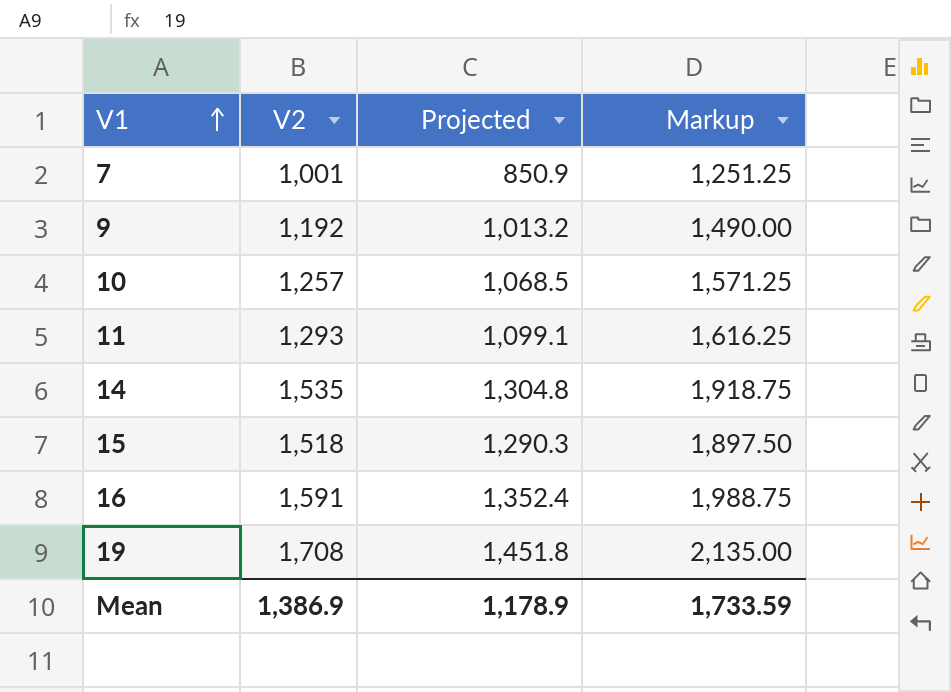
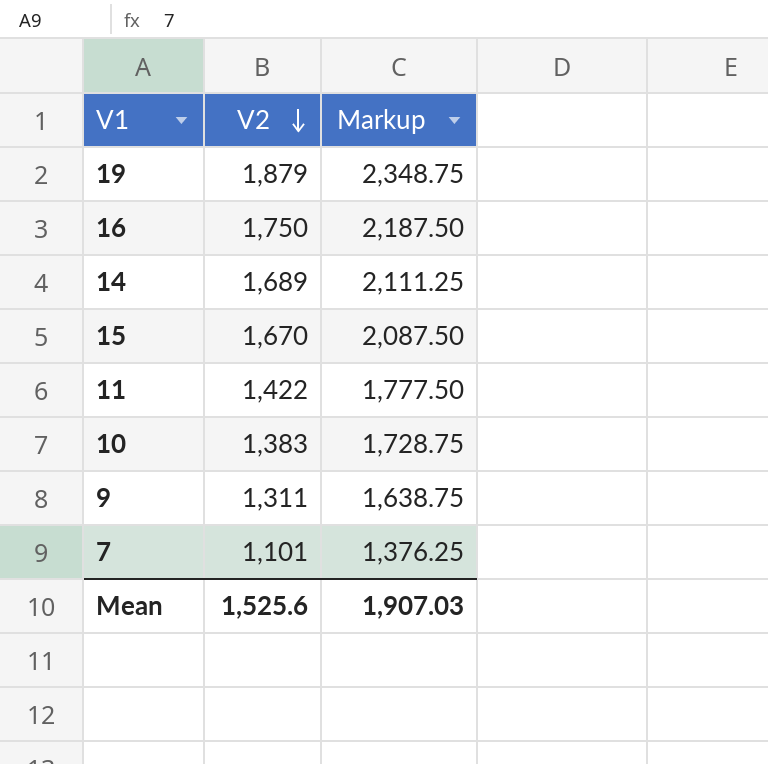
row order: V1 ascending -> V2 descending
column Projected | formula: [V2] * 0.85 -> none
19 | V2: 1,708 -> 1,879
19 | Markup: 2,135.00 -> 2,348.75
16 | V2: 1,591 -> 1,750
16 | Markup: 1,988.75 -> 2,187.50
14 | V2: 1,535 -> 1,689
14 | Markup: 1,918.75 -> 2,111.25
15 | V2: 1,518 -> 1,670
15 | Markup: 1,897.50 -> 2,087.50
11 | V2: 1,293 -> 1,422
11 | Markup: 1,616.25 -> 1,777.50
10 | V2: 1,257 -> 1,383
10 | Markup: 1,571.25 -> 1,728.75
9 | V2: 1,192 -> 1,311
9 | Markup: 1,490.00 -> 1,638.75
7 | V2: 1,001 -> 1,101
7 | Markup: 1,251.25 -> 1,376.25
Mean | V2: 1,386.9 -> 1,525.6
Mean | Markup: 1,733.59 -> 1,907.03

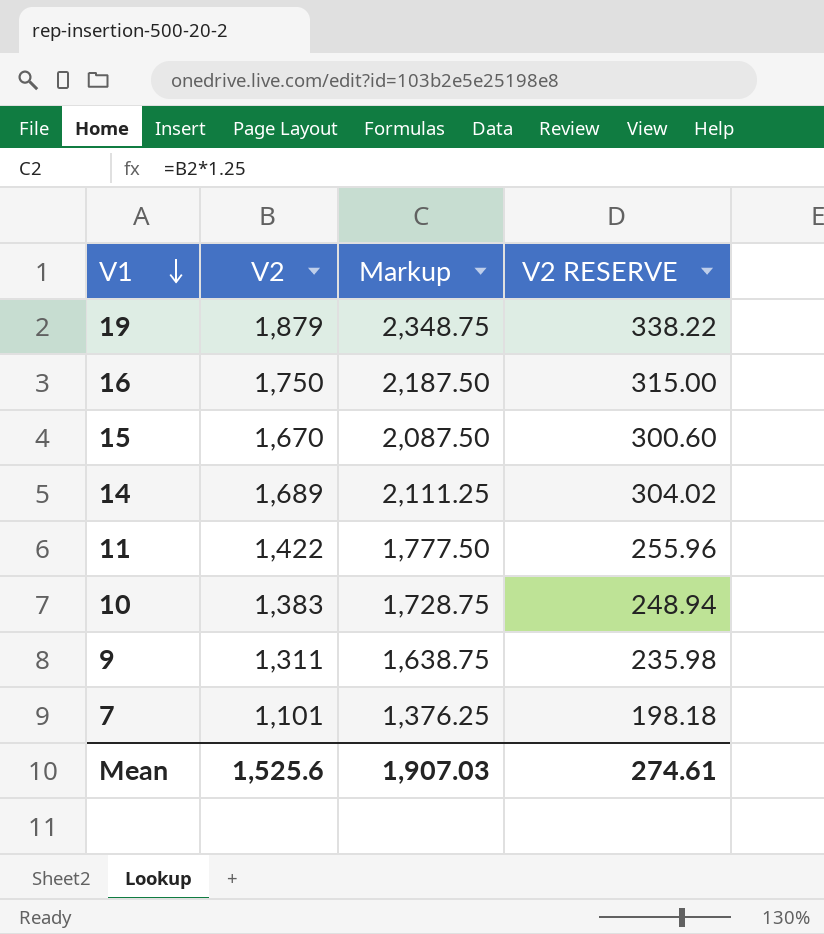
row order: V2 descending -> V1 descending
column V2 RESERVE | formula: none -> [V2] * 0.18

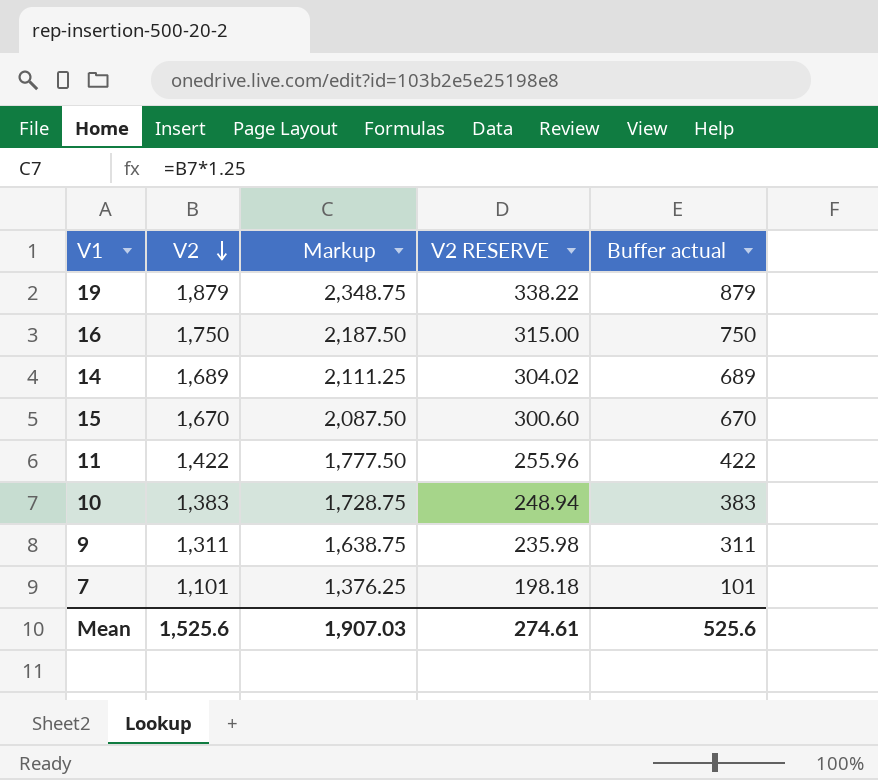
row order: V1 descending -> V2 descending
column Buffer actual | formula: none -> [V2] - 1000

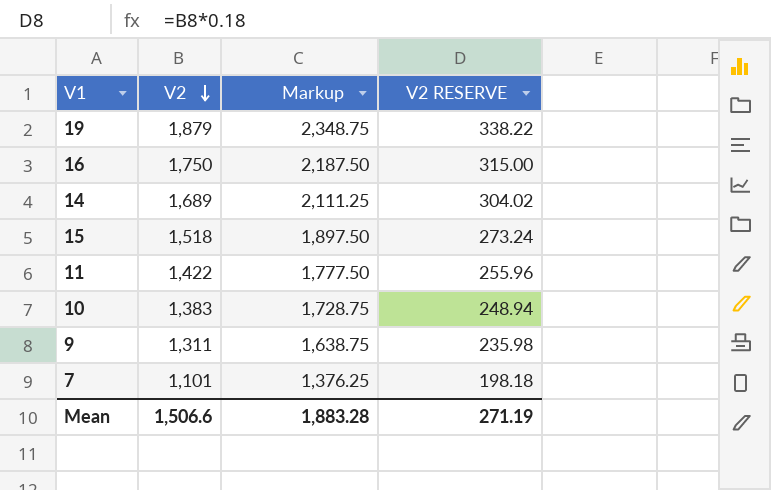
column Buffer actual | formula: [V2] - 1000 -> none
15 | V2: 1,670 -> 1,518
15 | Markup: 2,087.50 -> 1,897.50
15 | V2 RESERVE: 300.60 -> 273.24
Mean | V2: 1,525.6 -> 1,506.6
Mean | Markup: 1,907.03 -> 1,883.28
Mean | V2 RESERVE: 274.61 -> 271.19

